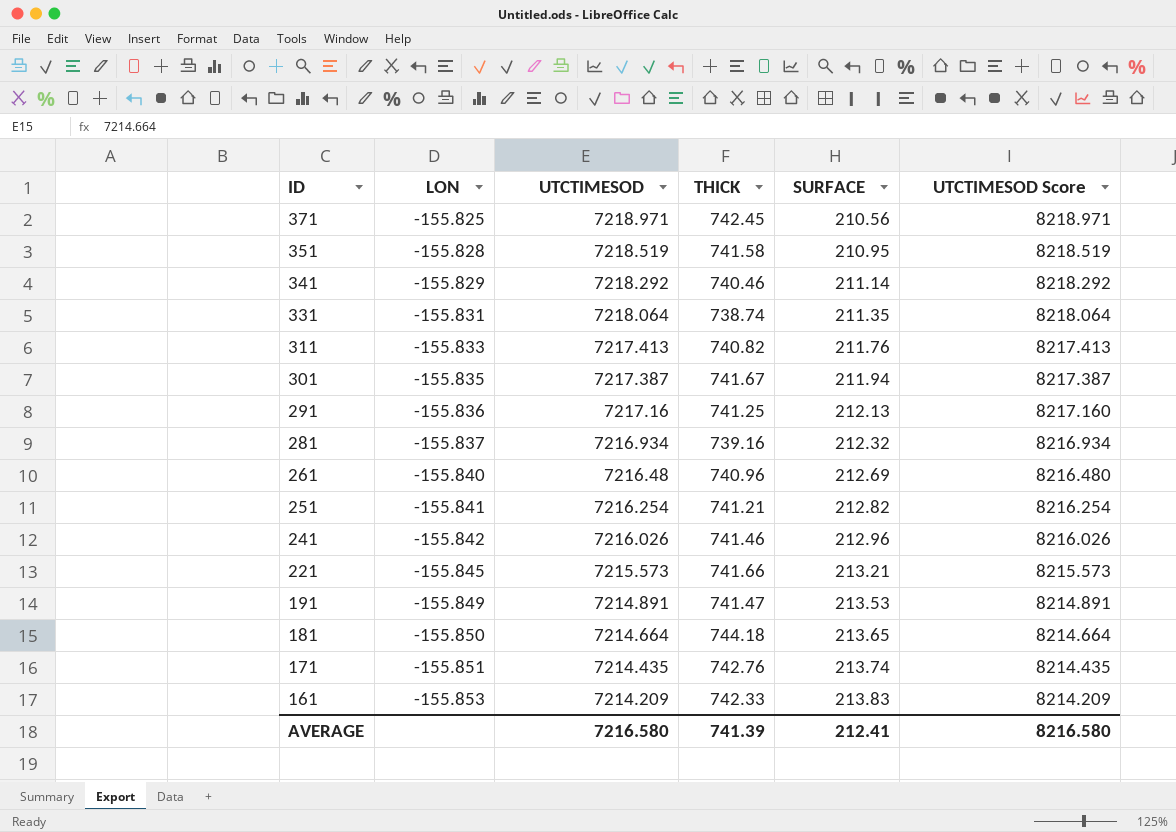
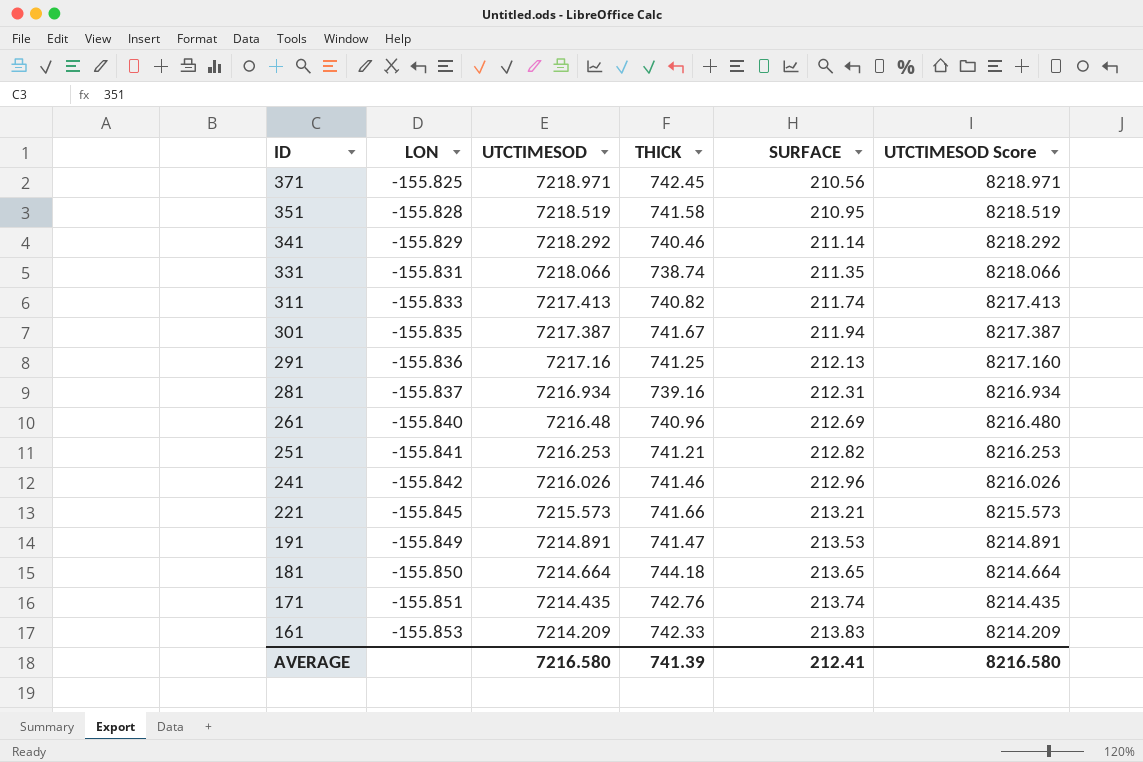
331 | UTCTIMESOD: 7218.064 -> 7218.066
331 | UTCTIMESOD Score: 8218.064 -> 8218.066
311 | SURFACE: 211.76 -> 211.74
281 | SURFACE: 212.32 -> 212.31
251 | UTCTIMESOD: 7216.254 -> 7216.253
251 | UTCTIMESOD Score: 8216.254 -> 8216.253

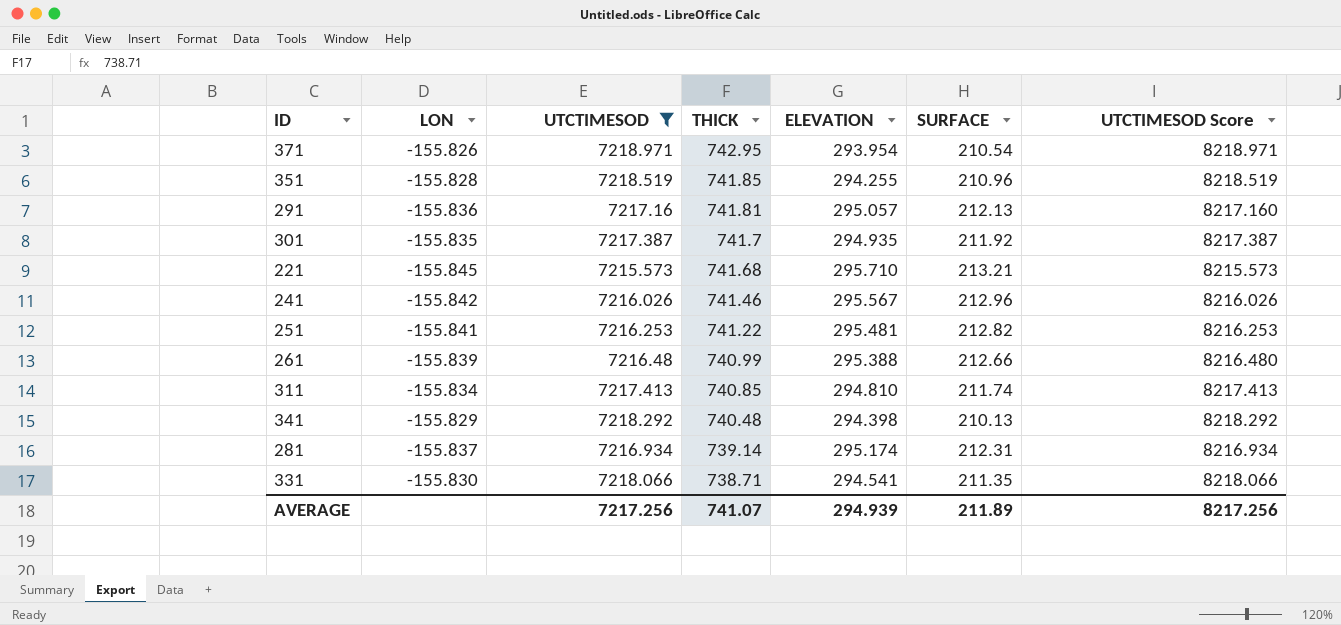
filter: none -> UTCTIMESOD >= 7215.573
row order: ID descending -> THICK descending
column ELEVATION | position: none -> 5
371 | LON: -155.825 -> -155.826
371 | THICK: 742.45 -> 742.95
371 | SURFACE: 210.56 -> 210.54
351 | THICK: 741.58 -> 741.85
351 | SURFACE: 210.95 -> 210.96
291 | THICK: 741.25 -> 741.81
301 | THICK: 741.67 -> 741.7
301 | SURFACE: 211.94 -> 211.92
221 | THICK: 741.66 -> 741.68
251 | THICK: 741.21 -> 741.22
261 | LON: -155.840 -> -155.839
261 | THICK: 740.96 -> 740.99
261 | SURFACE: 212.69 -> 212.66
311 | LON: -155.833 -> -155.834
311 | THICK: 740.82 -> 740.85
341 | THICK: 740.46 -> 740.48
341 | SURFACE: 211.14 -> 210.13
281 | THICK: 739.16 -> 739.14
331 | LON: -155.831 -> -155.830
331 | THICK: 738.74 -> 738.71
AVERAGE | UTCTIMESOD: 7216.580 -> 7217.256
AVERAGE | THICK: 741.39 -> 741.07
AVERAGE | SURFACE: 212.41 -> 211.89
AVERAGE | UTCTIMESOD Score: 8216.580 -> 8217.256

